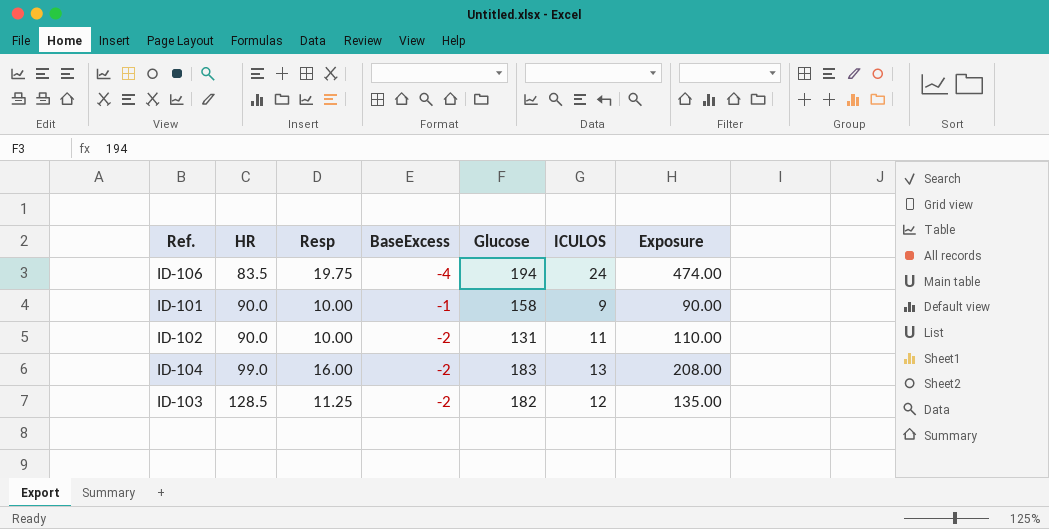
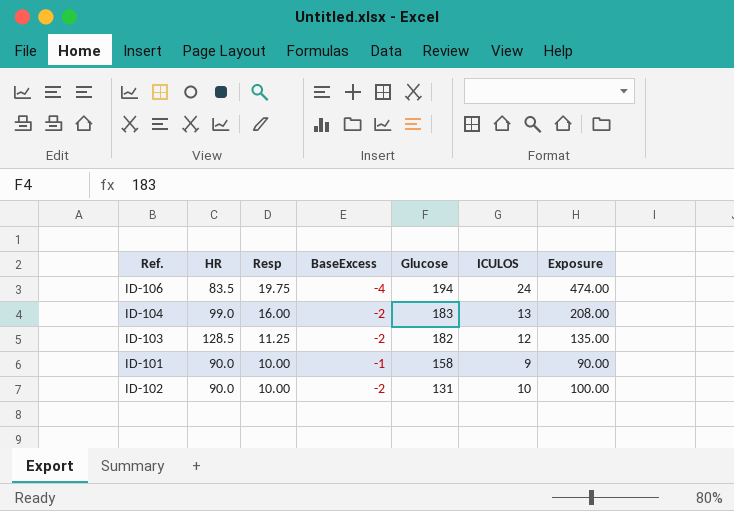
row order: HR ascending -> Resp descending
ID-102 | ICULOS: 11 -> 10
ID-102 | Exposure: 110.00 -> 100.00

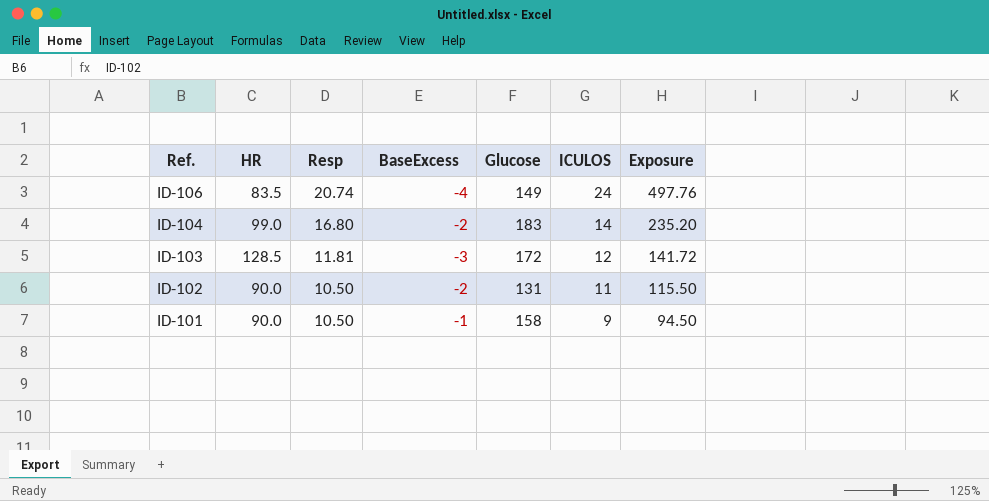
row order: Resp descending -> Ref. descending
ID-106 | Resp: 19.75 -> 20.74
ID-106 | Glucose: 194 -> 149
ID-106 | Exposure: 474.00 -> 497.76
ID-104 | Resp: 16.00 -> 16.80
ID-104 | ICULOS: 13 -> 14
ID-104 | Exposure: 208.00 -> 235.20
ID-103 | Resp: 11.25 -> 11.81
ID-103 | BaseExcess: -2 -> -3
ID-103 | Glucose: 182 -> 172
ID-103 | Exposure: 135.00 -> 141.72
ID-102 | Resp: 10.00 -> 10.50
ID-102 | ICULOS: 10 -> 11
ID-102 | Exposure: 100.00 -> 115.50
ID-101 | Resp: 10.00 -> 10.50
ID-101 | Exposure: 90.00 -> 94.50

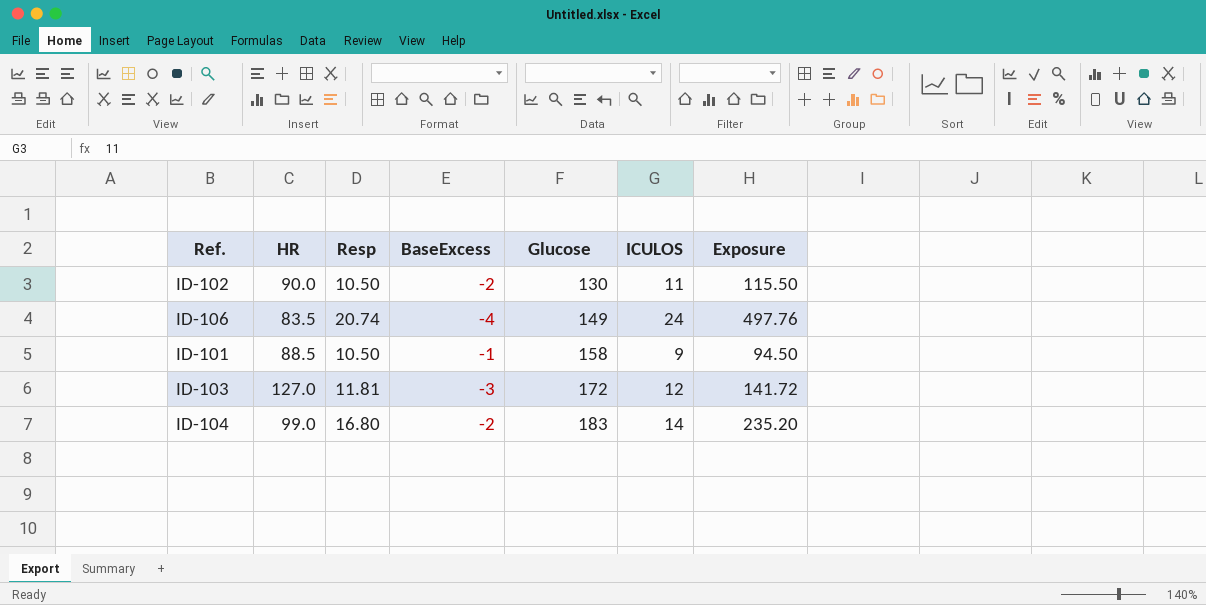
row order: Ref. descending -> Glucose ascending
ID-102 | Glucose: 131 -> 130
ID-101 | HR: 90.0 -> 88.5
ID-103 | HR: 128.5 -> 127.0

